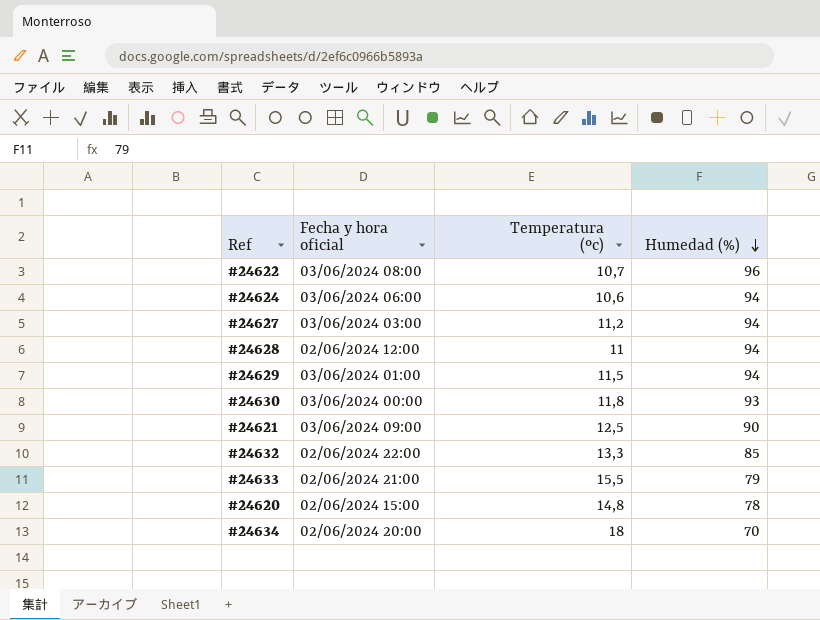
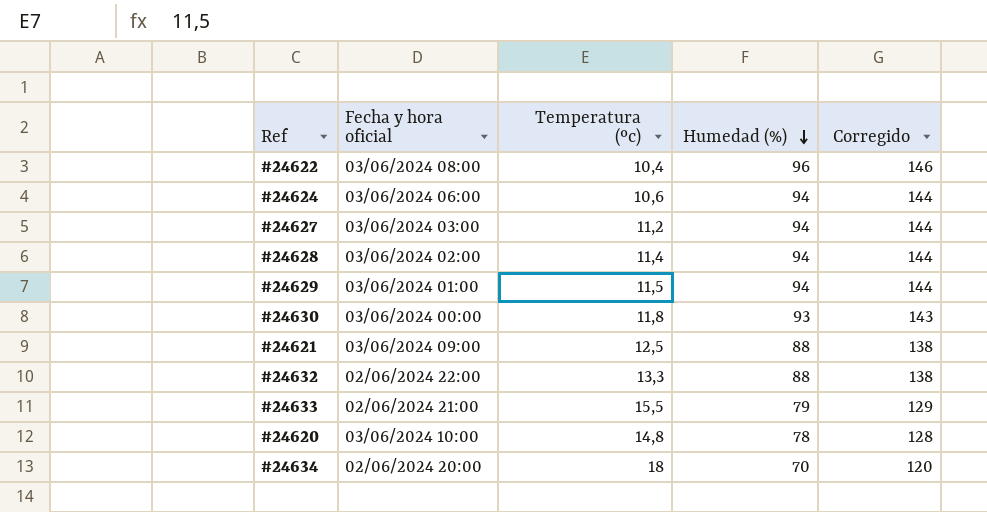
column Corregido | formula: none -> [Humedad (%)] + 50
#24622 | Temperatura (ºc): 10,7 -> 10,4
#24628 | Fecha y hora oficial: 02/06/2024 12:00 -> 03/06/2024 02:00
#24628 | Temperatura (ºc): 11 -> 11,4
#24621 | Humedad (%): 90 -> 88
#24632 | Humedad (%): 85 -> 88
#24620 | Fecha y hora oficial: 02/06/2024 15:00 -> 03/06/2024 10:00

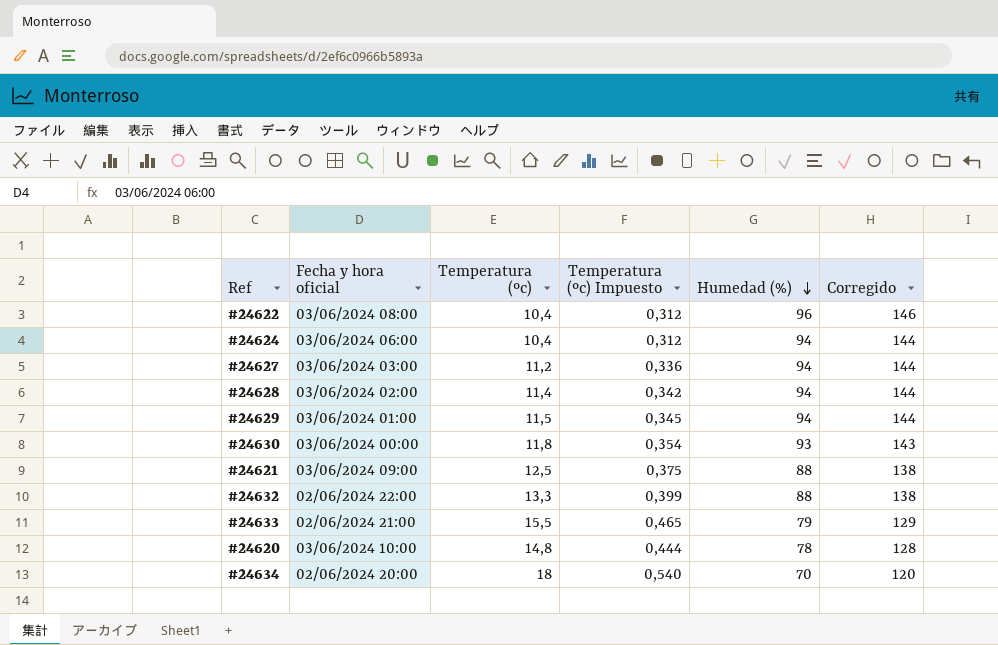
column Temperatura (ºc) Impuesto | formula: none -> [Temperatura (ºc)] * 0,03
#24624 | Temperatura (ºc): 10,6 -> 10,4

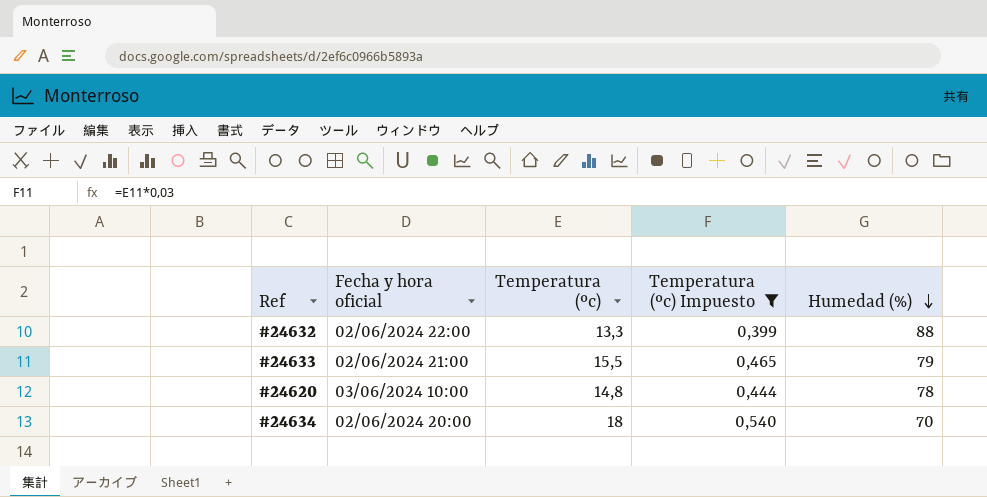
filter: none -> Temperatura (ºc) Impuesto >= 0,399
column Corregido | formula: [Humedad (%)] + 50 -> none

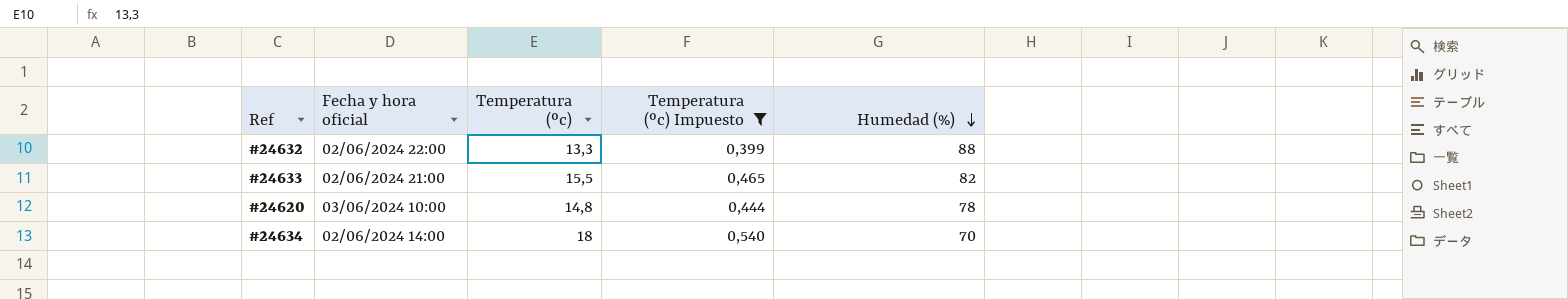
#24633 | Humedad (%): 79 -> 82
#24634 | Fecha y hora oficial: 02/06/2024 20:00 -> 02/06/2024 14:00

